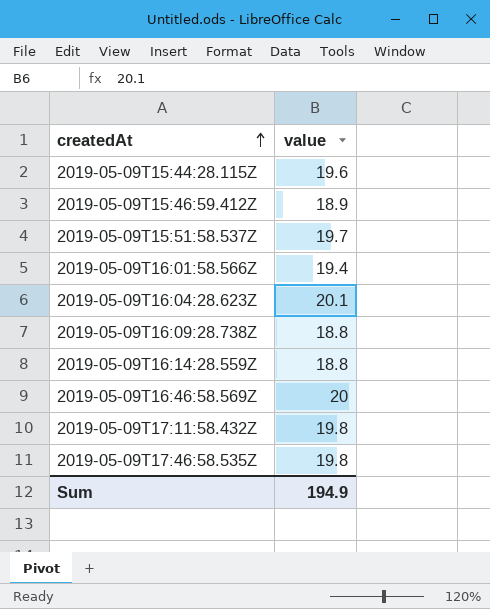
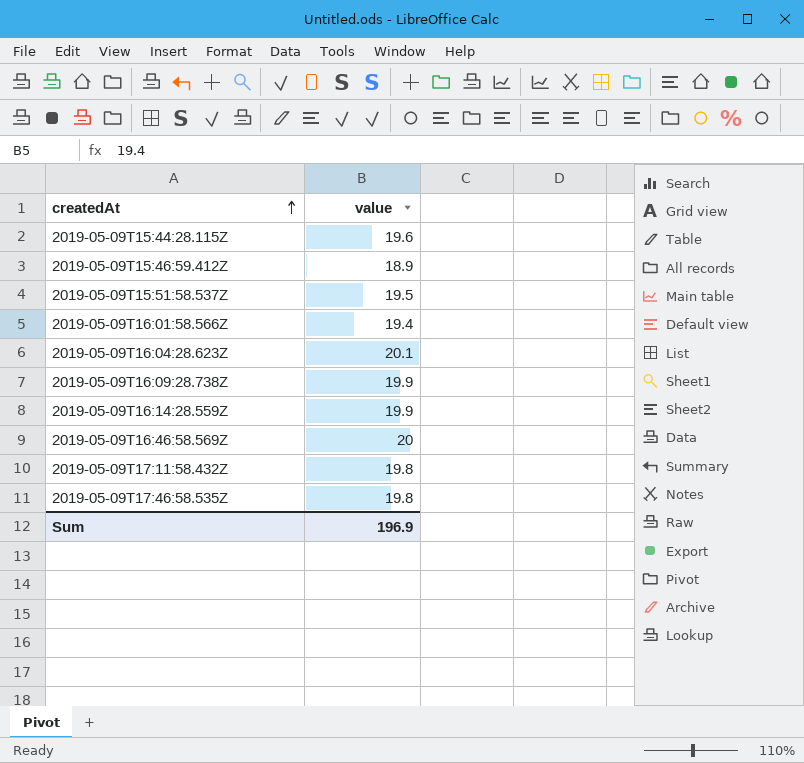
2019-05-09T15:51:58.537Z | value: 19.7 -> 19.5
2019-05-09T16:09:28.738Z | value: 18.8 -> 19.9
2019-05-09T16:14:28.559Z | value: 18.8 -> 19.9
Sum | value: 194.9 -> 196.9

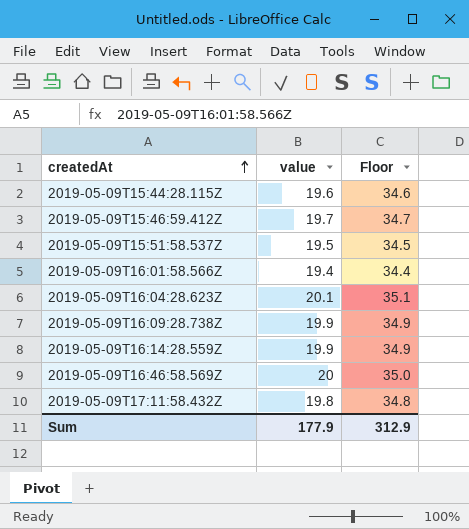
column Floor | formula: none -> [value] + 15
row 2019-05-09T17:46:58.535Z: 19.8 -> none
2019-05-09T15:46:59.412Z | value: 18.9 -> 19.7
Sum | value: 196.9 -> 177.9

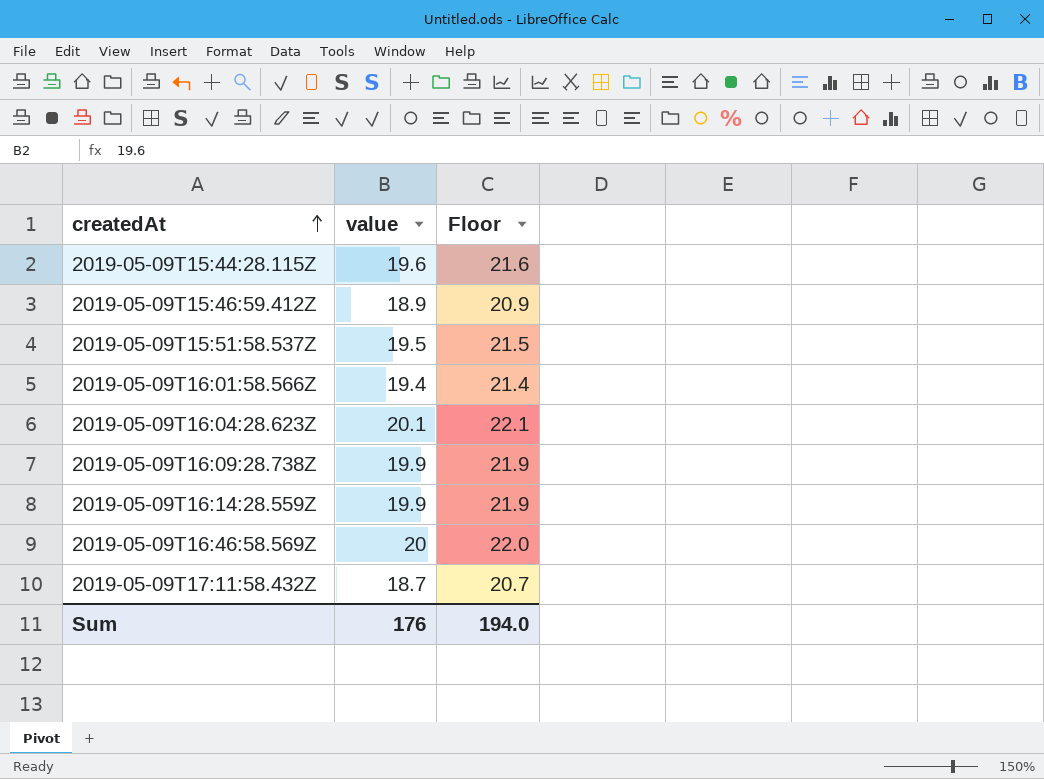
column Floor | formula: [value] + 15 -> [value] + 2
2019-05-09T15:46:59.412Z | value: 19.7 -> 18.9
2019-05-09T17:11:58.432Z | value: 19.8 -> 18.7
Sum | value: 177.9 -> 176
Sum | Floor: 312.9 -> 194.0

